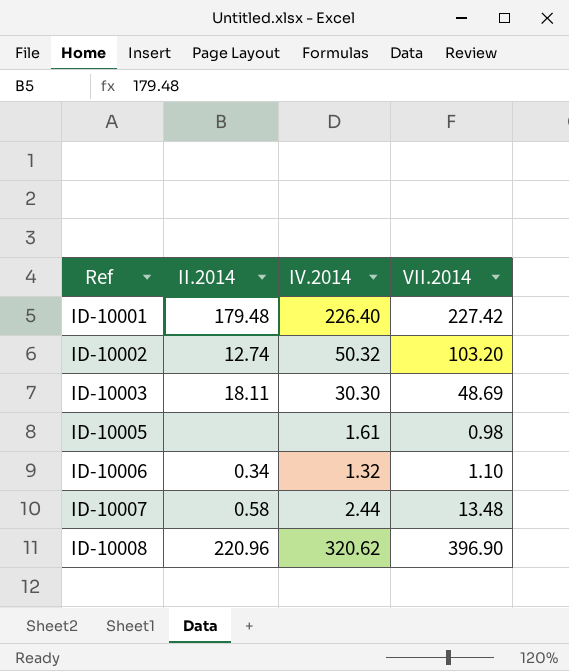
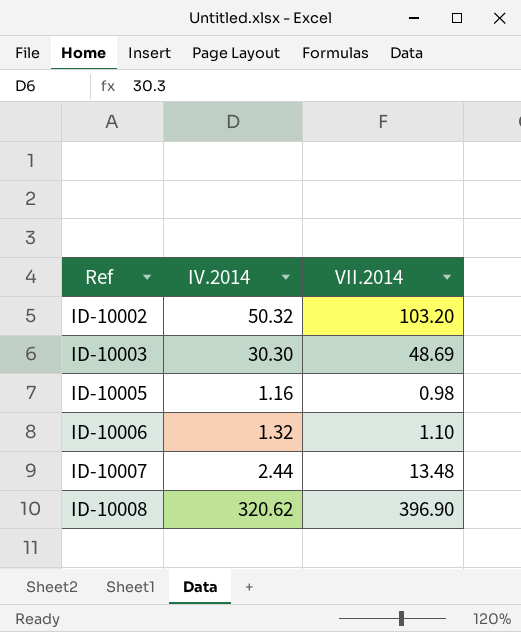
column II.2014 | position: 2 -> none
row ID-10001: 179.48 | 226.40 | 227.42 -> none
ID-10005 | IV.2014: 1.61 -> 1.16

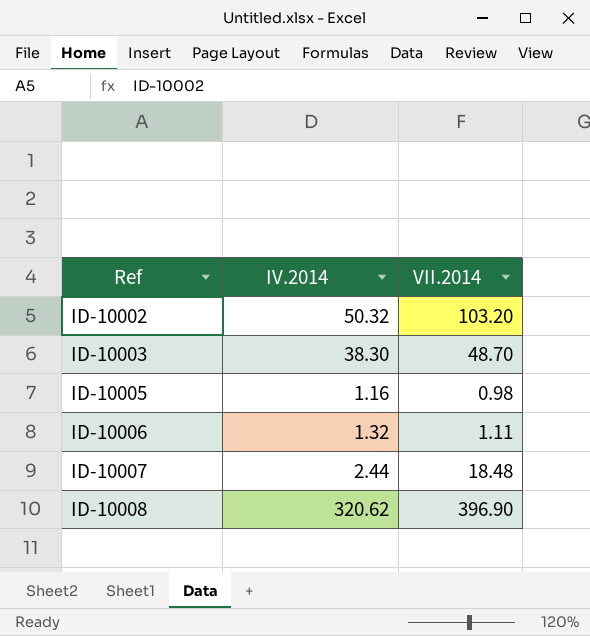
ID-10003 | IV.2014: 30.30 -> 38.30
ID-10003 | VII.2014: 48.69 -> 48.70
ID-10006 | VII.2014: 1.10 -> 1.11
ID-10007 | VII.2014: 13.48 -> 18.48

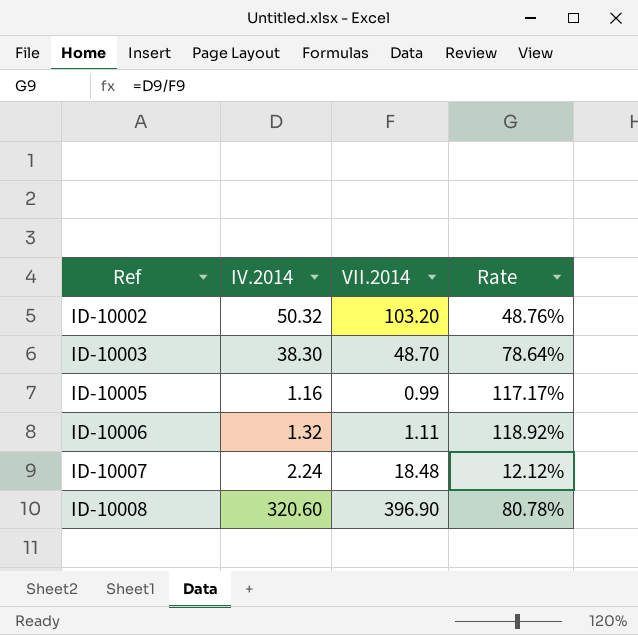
column Rate | formula: none -> [IV.2014] / [VII.2014]
ID-10005 | VII.2014: 0.98 -> 0.99
ID-10007 | IV.2014: 2.44 -> 2.24
ID-10008 | IV.2014: 320.62 -> 320.60

